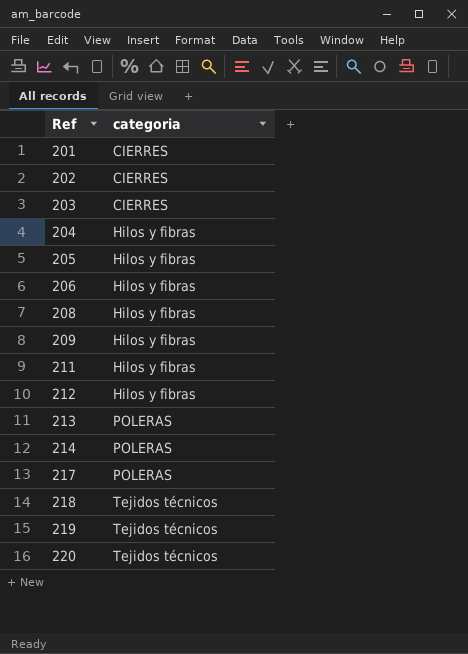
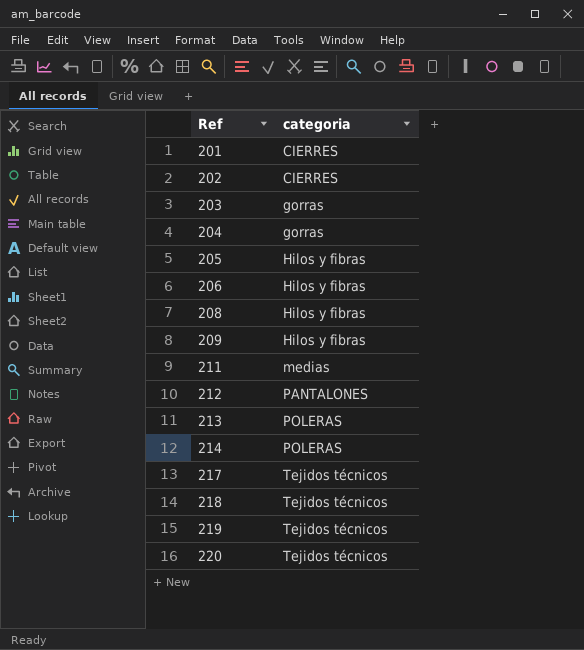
203 | categoria: CIERRES -> gorras
204 | categoria: Hilos y fibras -> gorras
211 | categoria: Hilos y fibras -> medias
212 | categoria: Hilos y fibras -> PANTALONES
217 | categoria: POLERAS -> Tejidos técnicos

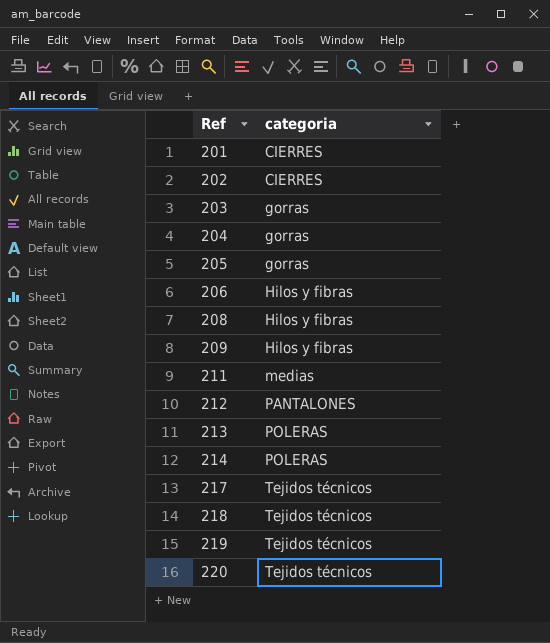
205 | categoria: Hilos y fibras -> gorras

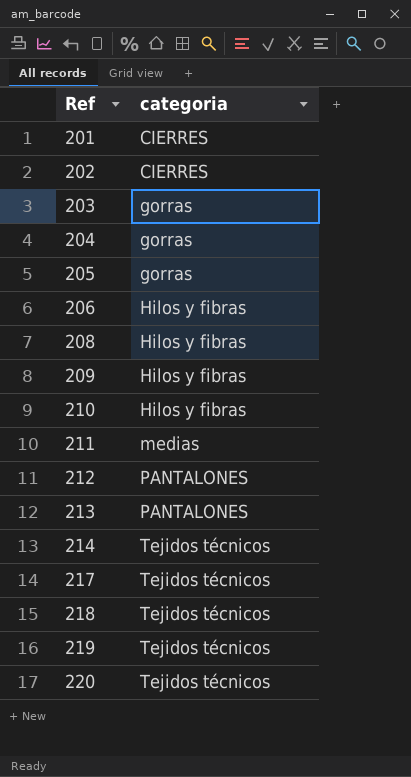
row 210: none -> Hilos y fibras
213 | categoria: POLERAS -> PANTALONES
214 | categoria: POLERAS -> Tejidos técnicos

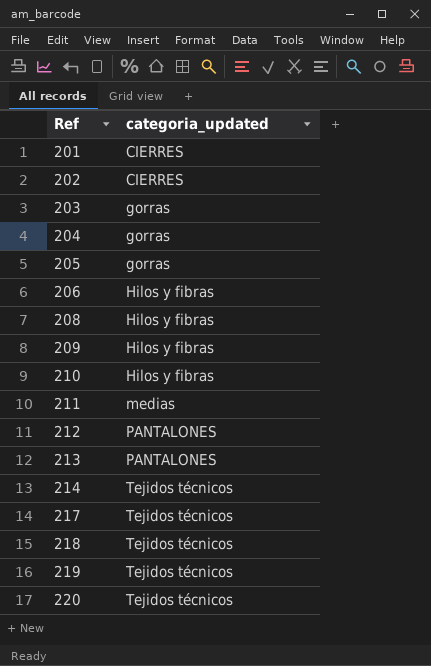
column name: categoria -> categoria_updated

